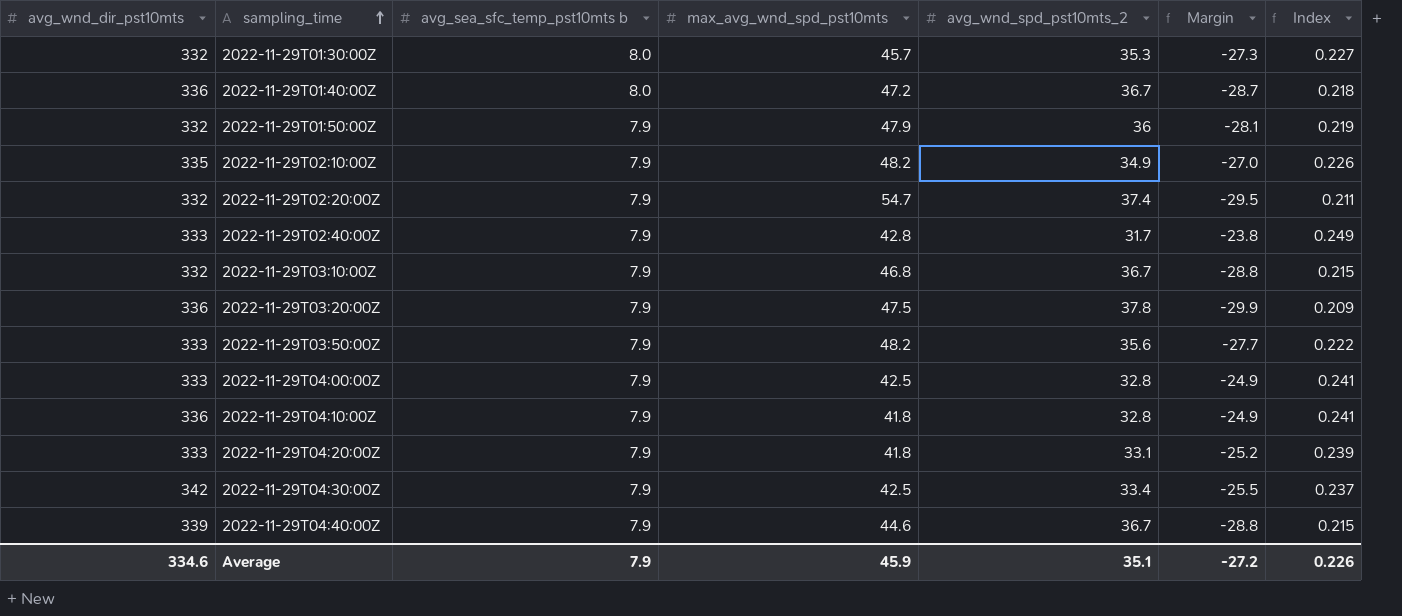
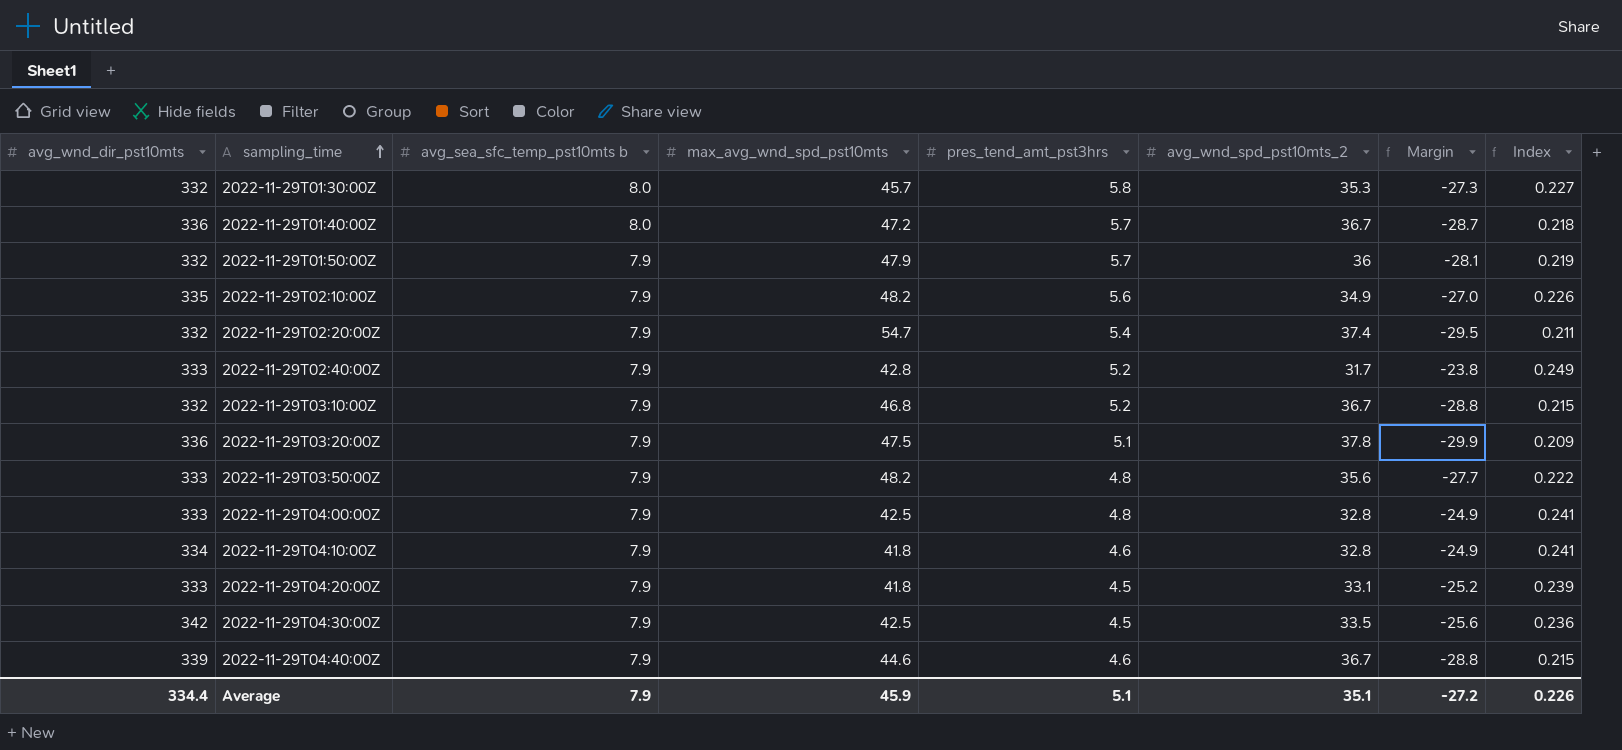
column pres_tend_amt_pst3hrs | position: none -> 5
2022-11-29T04:10:00Z | avg_wnd_dir_pst10mts: 336 -> 334
2022-11-29T04:30:00Z | avg_wnd_spd_pst10mts_2: 33.4 -> 33.5
2022-11-29T04:30:00Z | Margin: -25.5 -> -25.6
2022-11-29T04:30:00Z | Index: 0.237 -> 0.236
Average | avg_wnd_dir_pst10mts: 334.6 -> 334.4

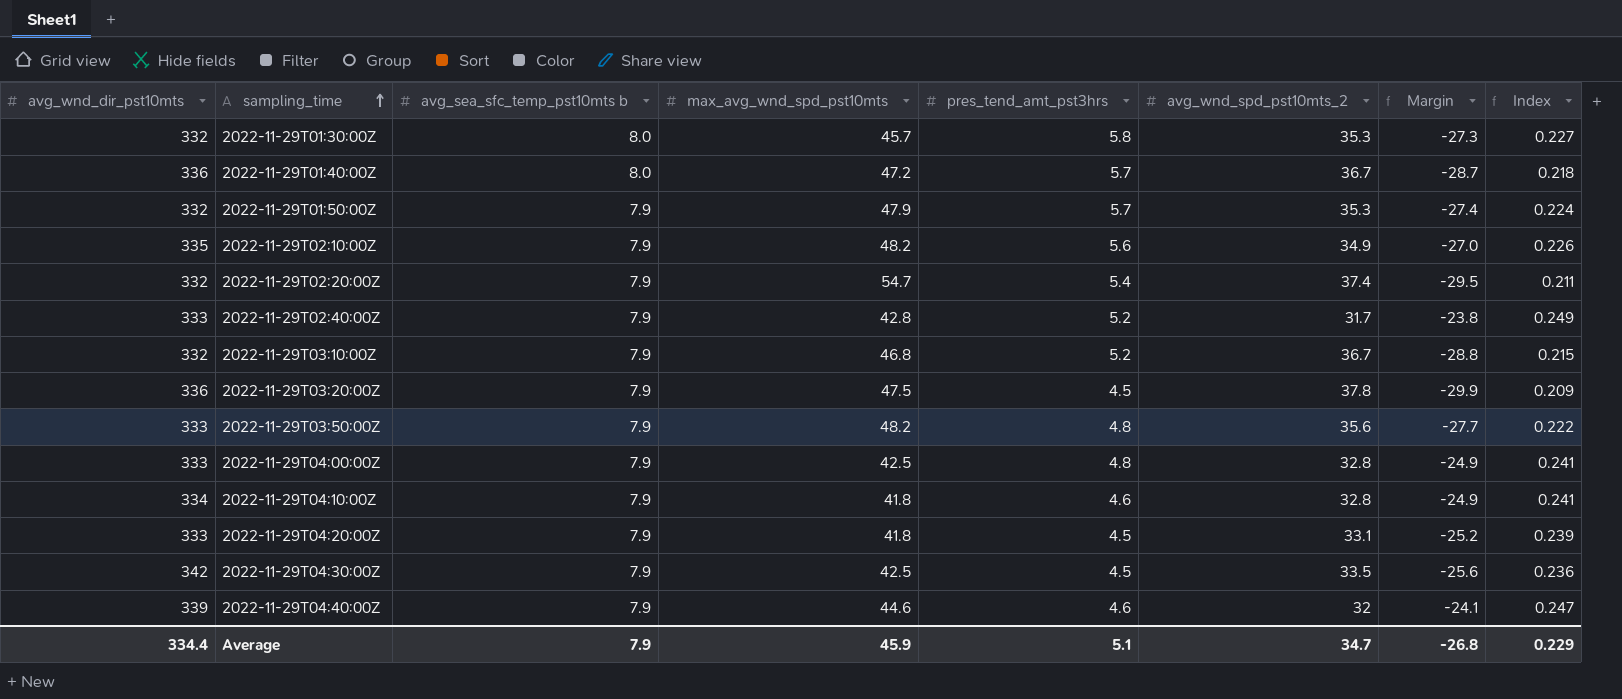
2022-11-29T01:50:00Z | avg_wnd_spd_pst10mts_2: 36 -> 35.3
2022-11-29T01:50:00Z | Margin: -28.1 -> -27.4
2022-11-29T01:50:00Z | Index: 0.219 -> 0.224
2022-11-29T03:20:00Z | pres_tend_amt_pst3hrs: 5.1 -> 4.5
2022-11-29T04:40:00Z | avg_wnd_spd_pst10mts_2: 36.7 -> 32
2022-11-29T04:40:00Z | Margin: -28.8 -> -24.1
2022-11-29T04:40:00Z | Index: 0.215 -> 0.247
Average | avg_wnd_spd_pst10mts_2: 35.1 -> 34.7
Average | Margin: -27.2 -> -26.8
Average | Index: 0.226 -> 0.229

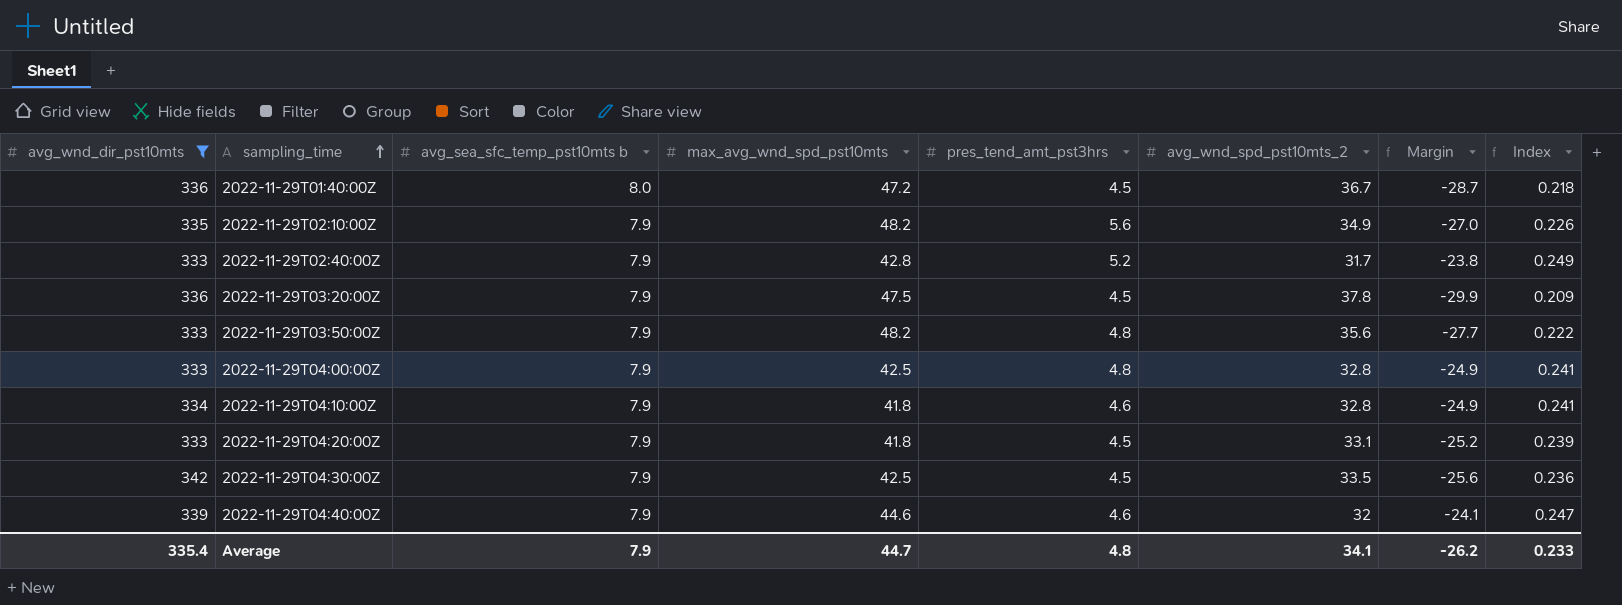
filter: none -> avg_wnd_dir_pst10mts != 332
2022-11-29T01:40:00Z | pres_tend_amt_pst3hrs: 5.7 -> 4.5
Average | avg_wnd_dir_pst10mts: 334.4 -> 335.4
Average | max_avg_wnd_spd_pst10mts: 45.9 -> 44.7
Average | pres_tend_amt_pst3hrs: 5.1 -> 4.8
Average | avg_wnd_spd_pst10mts_2: 34.7 -> 34.1
Average | Margin: -26.8 -> -26.2
Average | Index: 0.229 -> 0.233

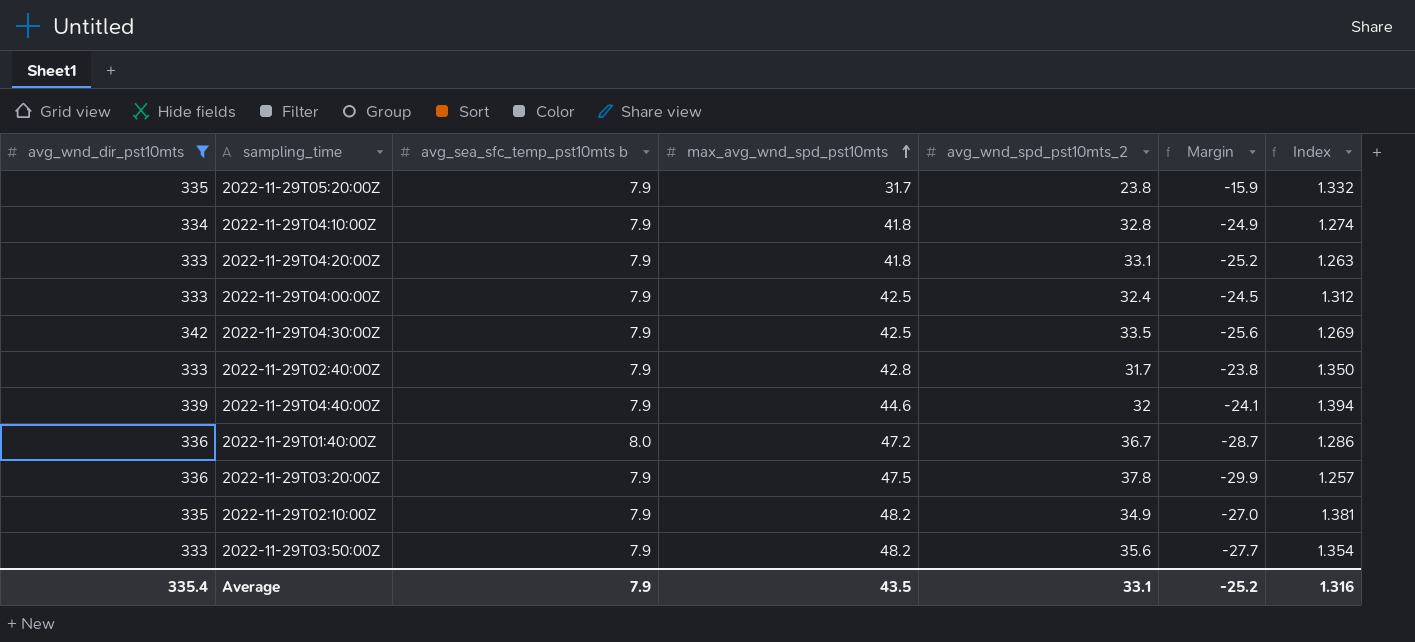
row order: sampling_time ascending -> max_avg_wnd_spd_pst10mts ascending
column pres_tend_amt_pst3hrs | position: 5 -> none
column Index | formula: [avg_sea_sfc_temp_pst10mts b] / [avg_wnd_spd_pst10mts_2] -> [max_avg_wnd_spd_pst10mts] / [avg_wnd_spd_pst10mts_2]
row 2022-11-29T05:20:00Z: none -> 335 | 7.9 | 31.7 | 23.8 | -15.9 | 1.332
2022-11-29T04:00:00Z | avg_wnd_spd_pst10mts_2: 32.8 -> 32.4
2022-11-29T04:00:00Z | Margin: -24.9 -> -24.5
Average | max_avg_wnd_spd_pst10mts: 44.7 -> 43.5
Average | avg_wnd_spd_pst10mts_2: 34.1 -> 33.1
Average | Margin: -26.2 -> -25.2
Average | Index: 0.233 -> 1.316

